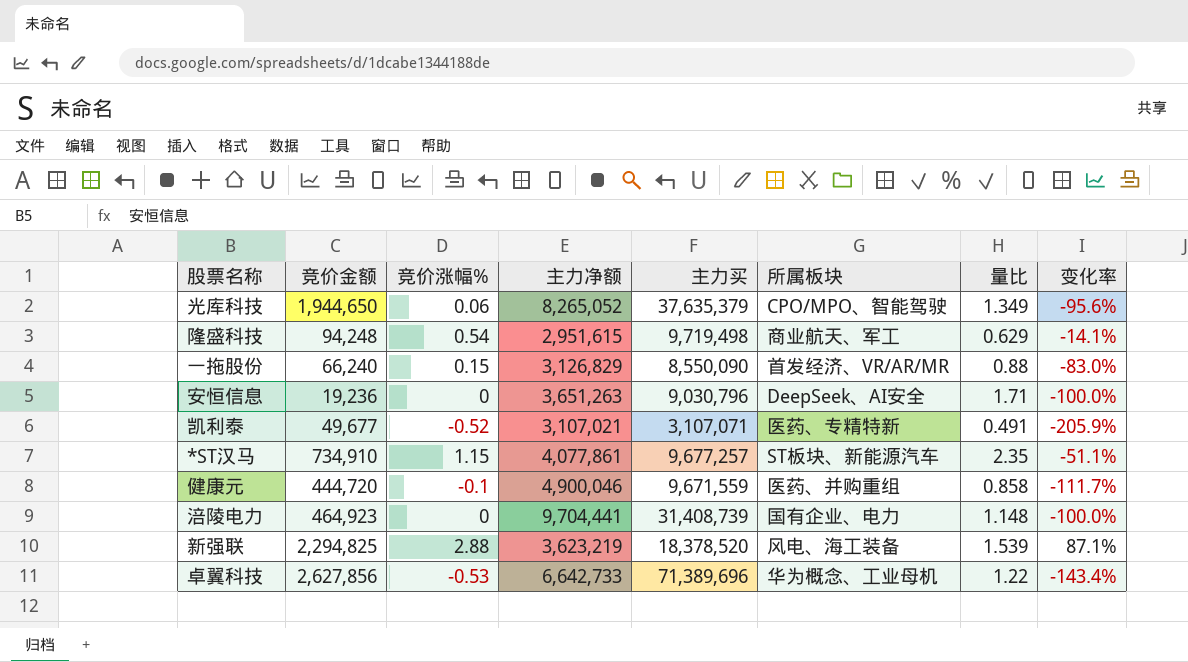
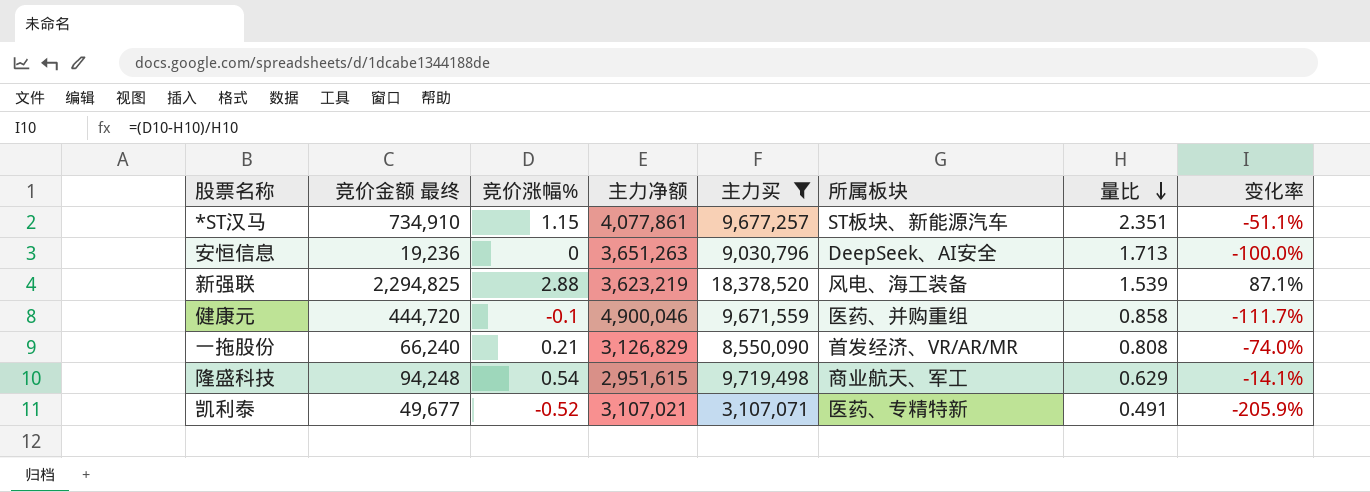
filter: none -> 主力买 <= 18,378,520
row order: none -> 量比 descending
column name: 竞价金额 -> 竞价金额 最终
*ST汉马 | 量比: 2.35 -> 2.351
安恒信息 | 量比: 1.71 -> 1.713
一拖股份 | 竞价涨幅%: 0.15 -> 0.21
一拖股份 | 量比: 0.88 -> 0.808
一拖股份 | 变化率: -83.0% -> -74.0%

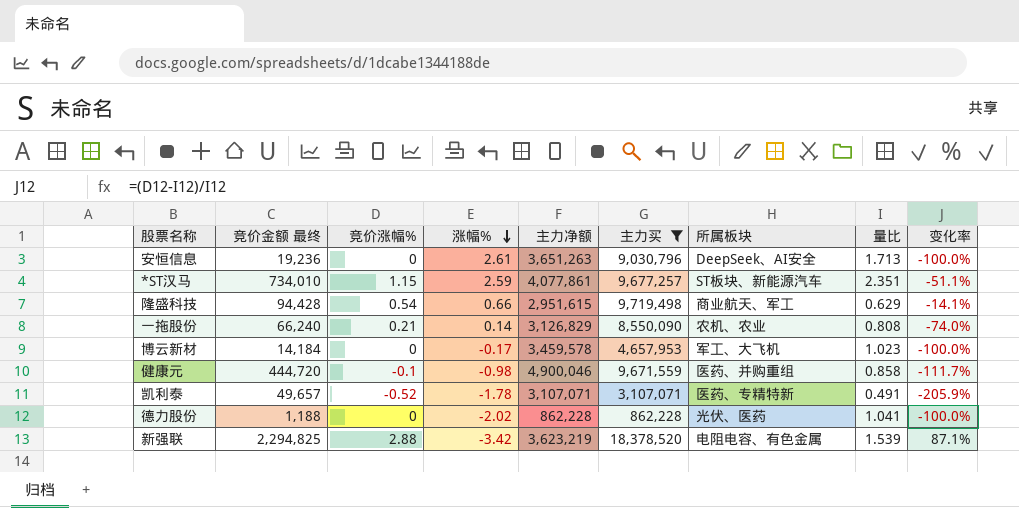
row order: 量比 descending -> 涨幅% descending
column 涨幅% | position: none -> 4
*ST汉马 | 竞价金额 最终: 734,910 -> 734,010
隆盛科技 | 竞价金额 最终: 94,248 -> 94,428
一拖股份 | 所属板块: 首发经济、VR/AR/MR -> 农机、农业
row 博云新材: none -> 14,184 | 0 | -0.17 | 3,459,578 | 4,657,953 | 军工、大飞机 | 1.023 | -100.0%
凯利泰 | 竞价金额 最终: 49,677 -> 49,657
凯利泰 | 主力净额: 3,107,021 -> 3,107,071
row 德力股份: none -> 1,188 | 0 | -2.02 | 862,228 | 862,228 | 光伏、医药 | 1.041 | -100.0%
新强联 | 所属板块: 风电、海工装备 -> 电阻电容、有色金属

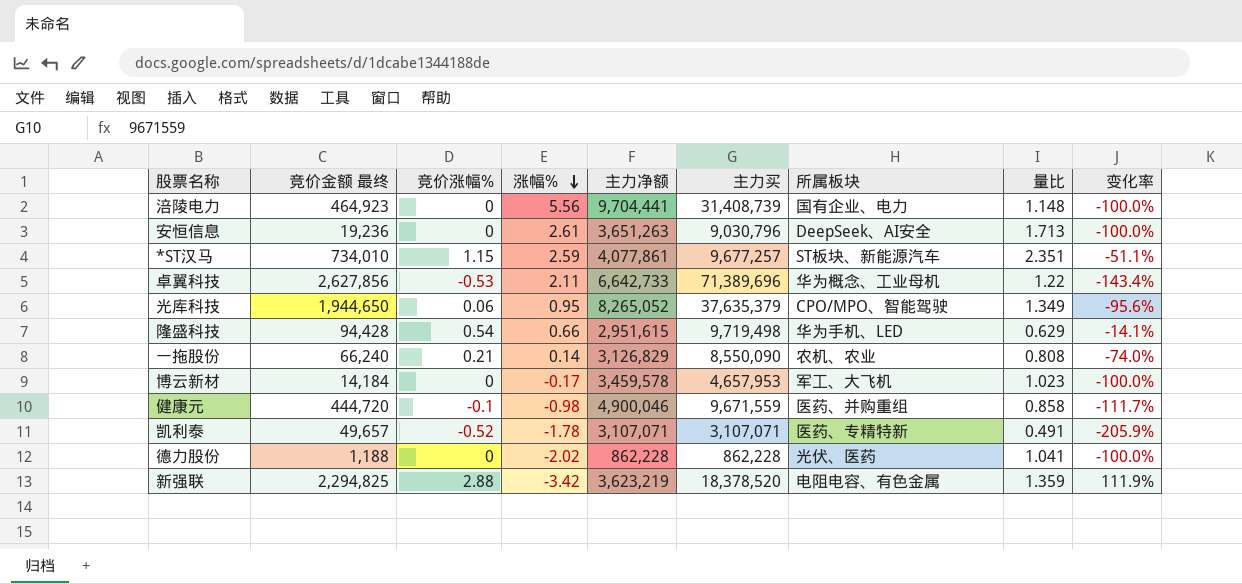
filter: 主力买 <= 18,378,520 -> none
隆盛科技 | 所属板块: 商业航天、军工 -> 华为手机、LED
新强联 | 量比: 1.539 -> 1.359
新强联 | 变化率: 87.1% -> 111.9%

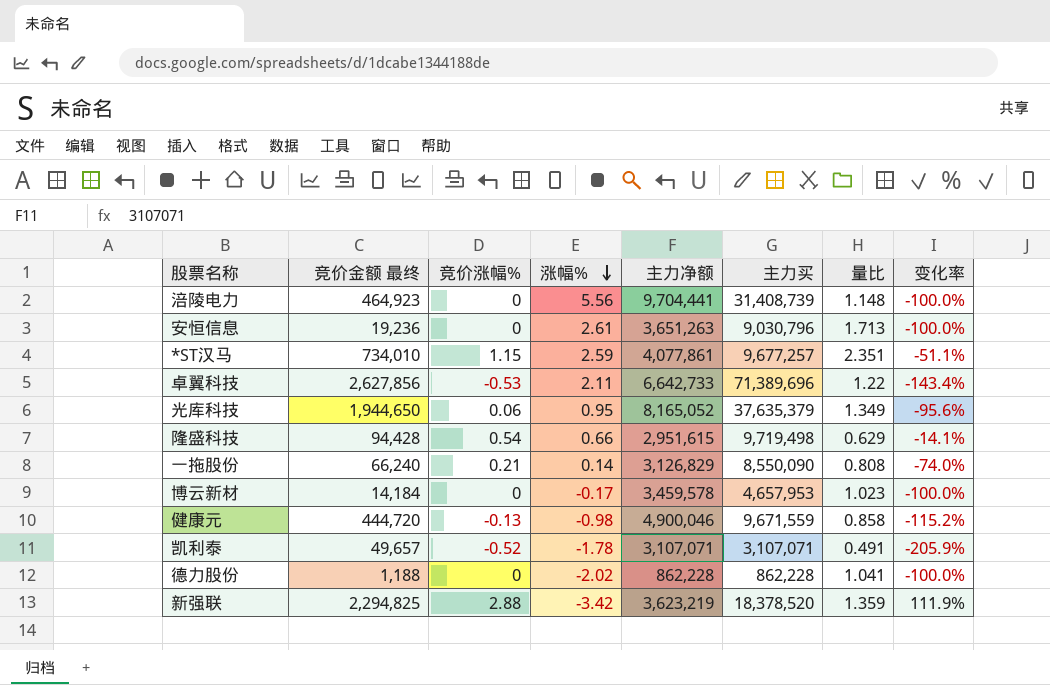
column 所属板块 | position: 7 -> none
光库科技 | 主力净额: 8,265,052 -> 8,165,052
健康元 | 竞价涨幅%: -0.1 -> -0.13
健康元 | 变化率: -111.7% -> -115.2%

